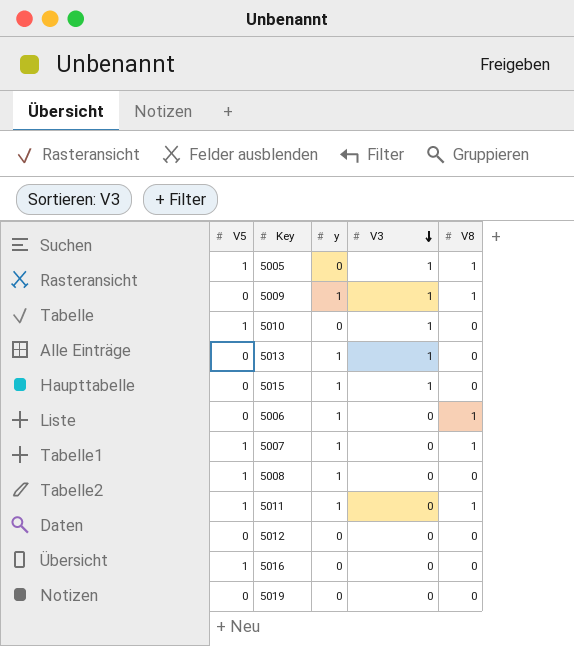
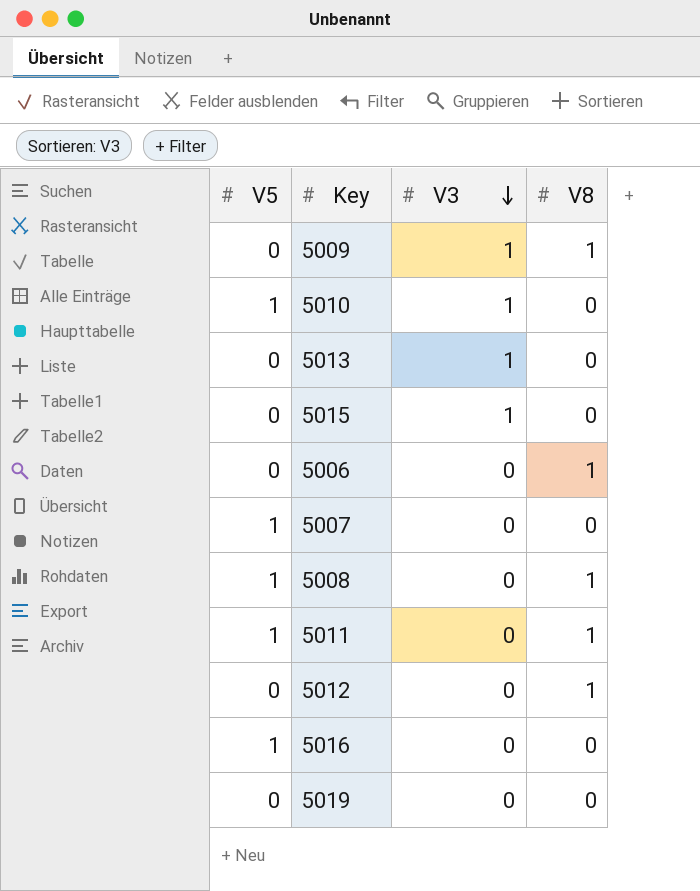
column y | position: 3 -> none
row 5005: 1 | 0 | 1 | 1 -> none
5007 | V8: 1 -> 0
5008 | V8: 0 -> 1
5012 | V8: 0 -> 1

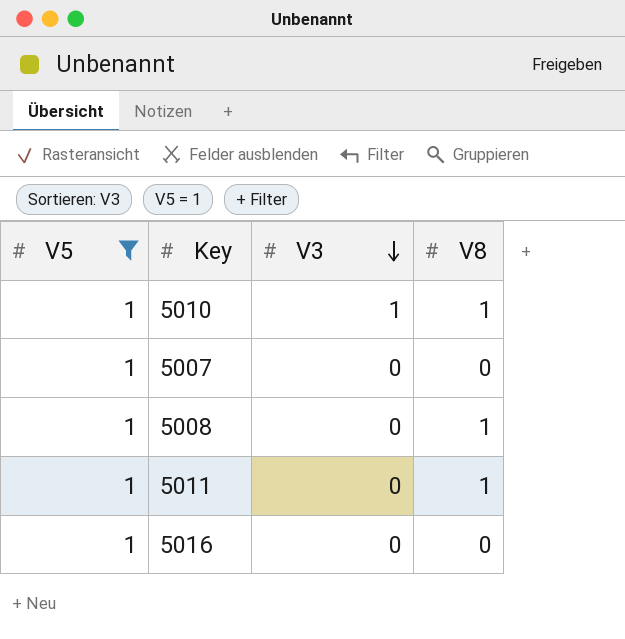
filter: none -> V5 = 1
5010 | V8: 0 -> 1

